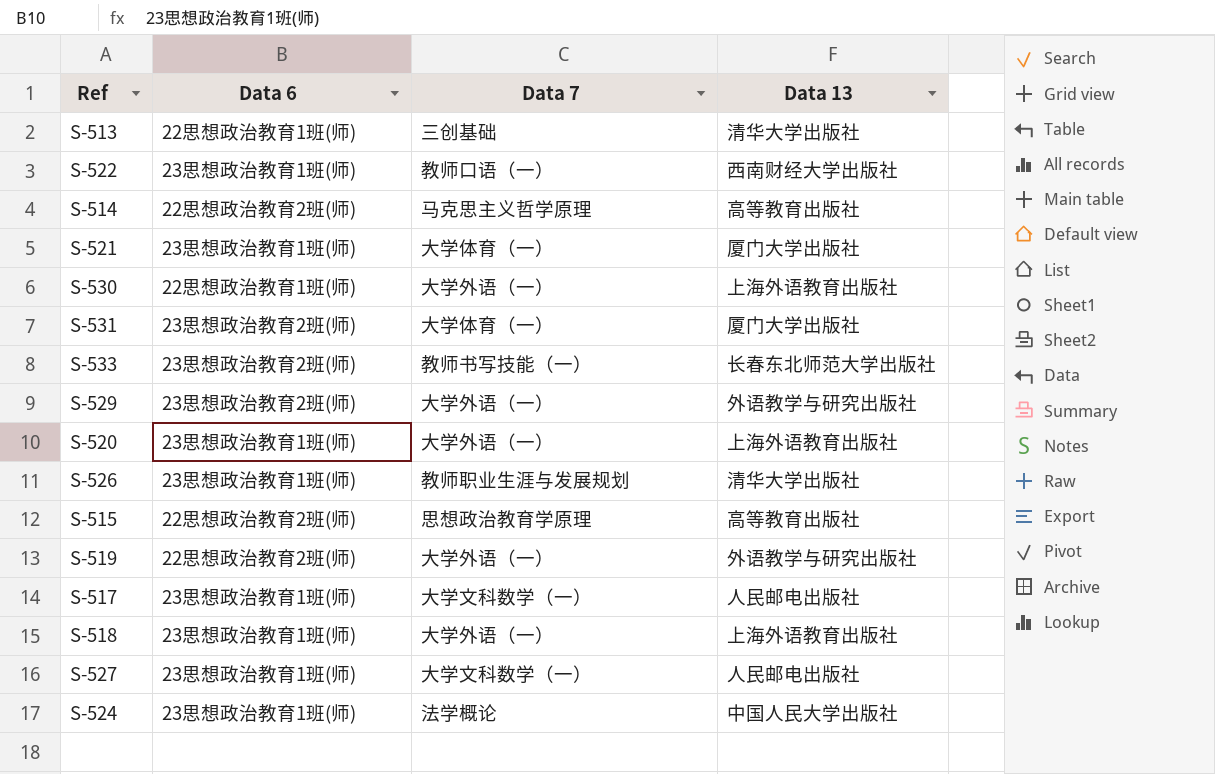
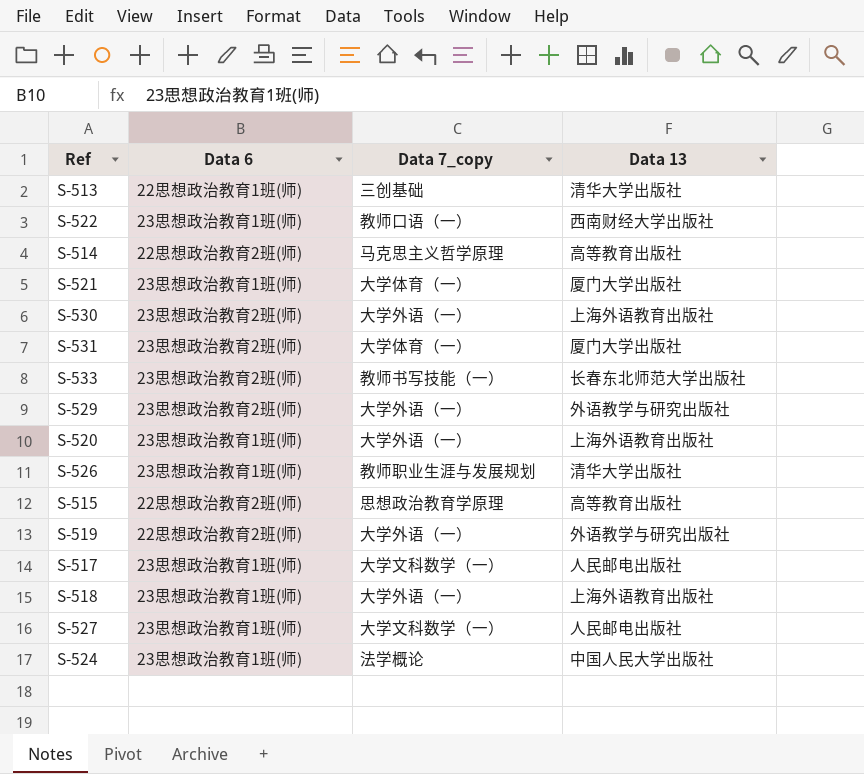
column name: Data 7 -> Data 7_copy
S-530 | Data 6: 22思想政治教育1班(师) -> 23思想政治教育2班(师)

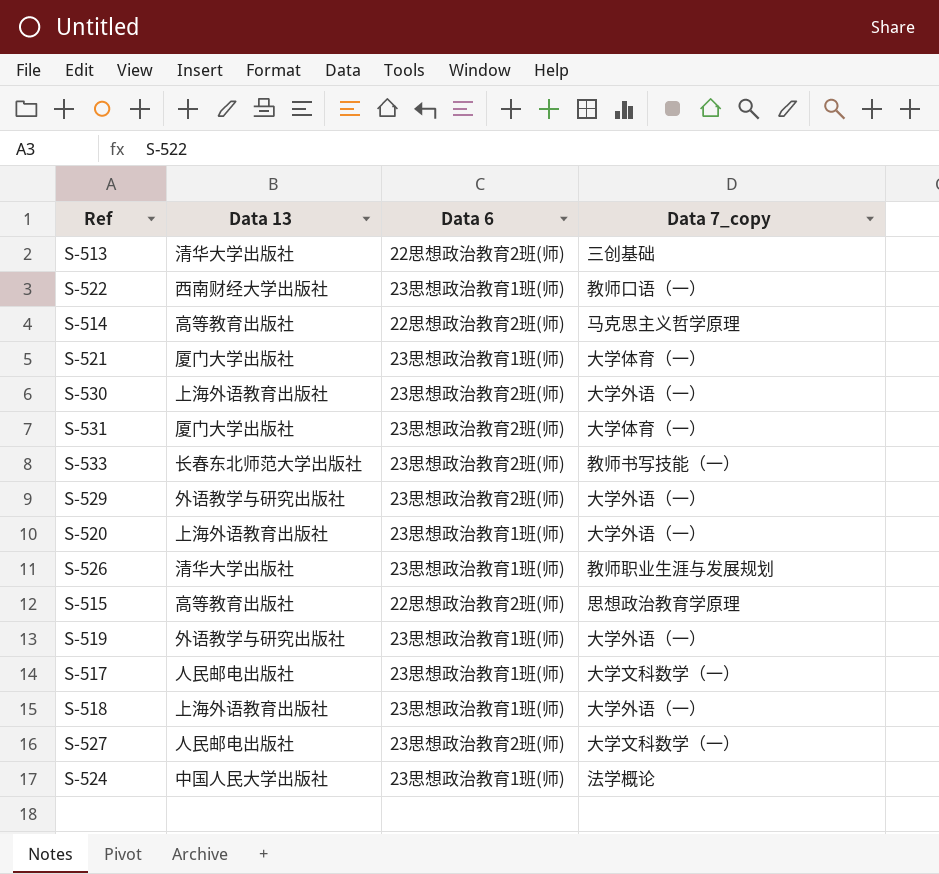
column Data 13 | position: 4 -> 2
S-513 | Data 6: 22思想政治教育1班(师) -> 22思想政治教育2班(师)
S-519 | Data 6: 22思想政治教育2班(师) -> 23思想政治教育1班(师)
S-527 | Data 6: 23思想政治教育1班(师) -> 23思想政治教育2班(师)

